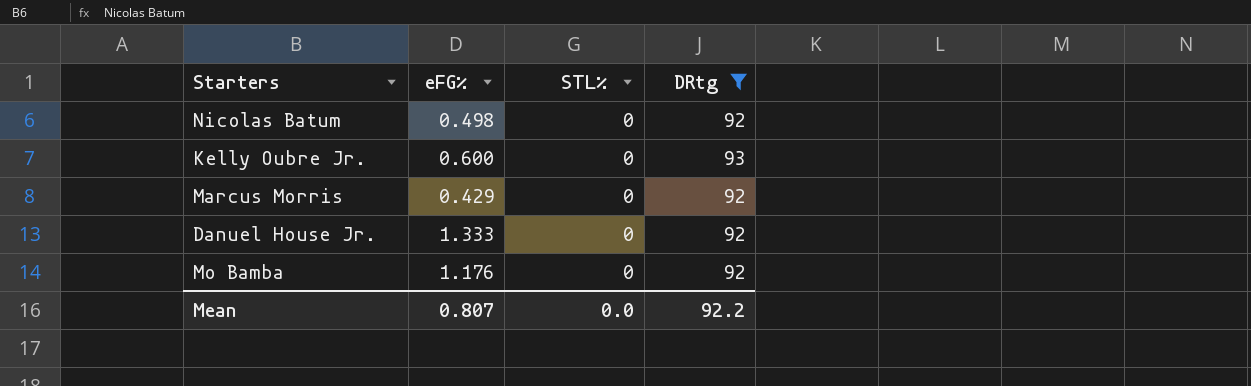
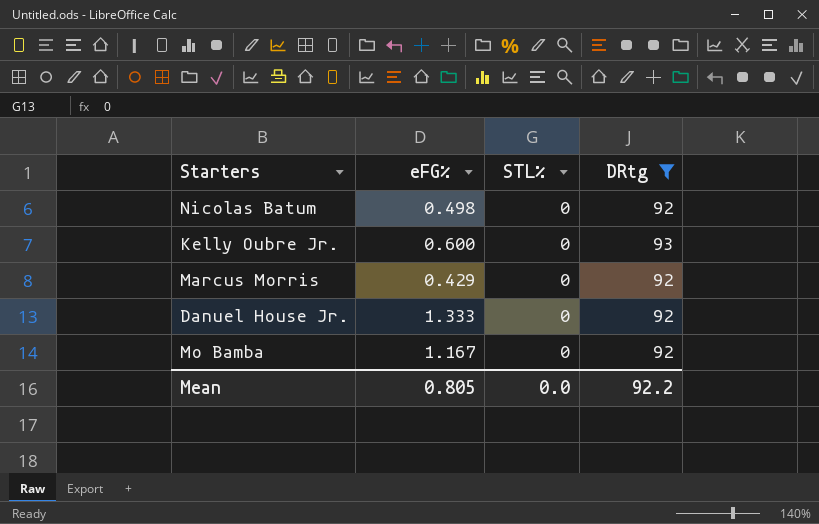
Mo Bamba | eFG%: 1.176 -> 1.167
Mean | eFG%: 0.807 -> 0.805

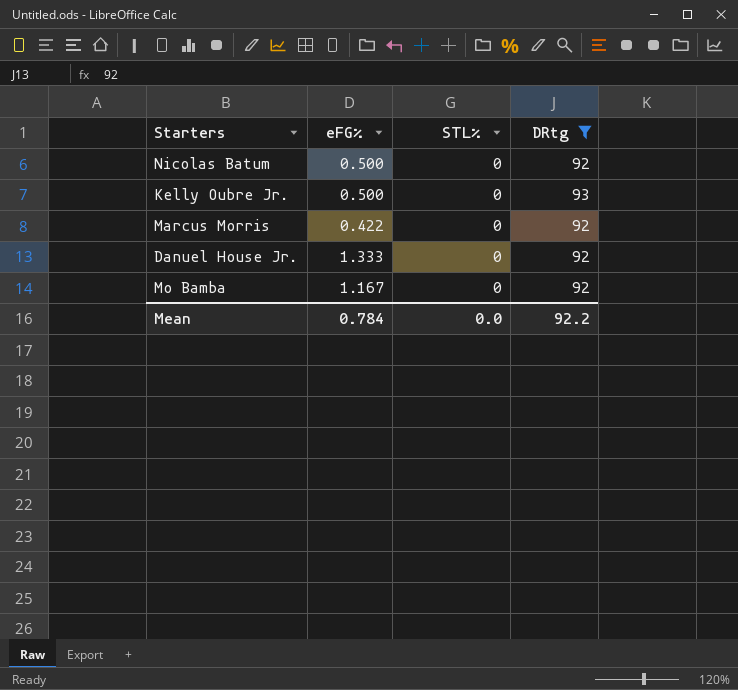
Nicolas Batum | eFG%: 0.498 -> 0.500
Kelly Oubre Jr. | eFG%: 0.600 -> 0.500
Marcus Morris | eFG%: 0.429 -> 0.422
Mean | eFG%: 0.805 -> 0.784

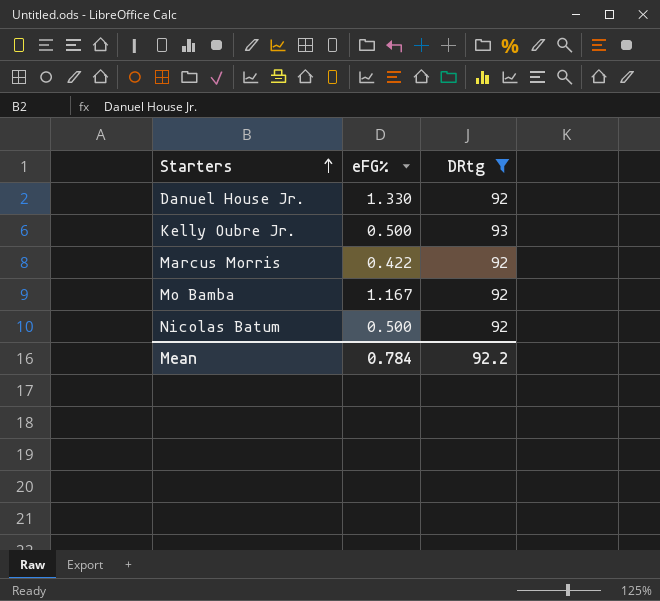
row order: none -> Starters ascending
column STL% | position: 3 -> none
Danuel House Jr. | eFG%: 1.333 -> 1.330

